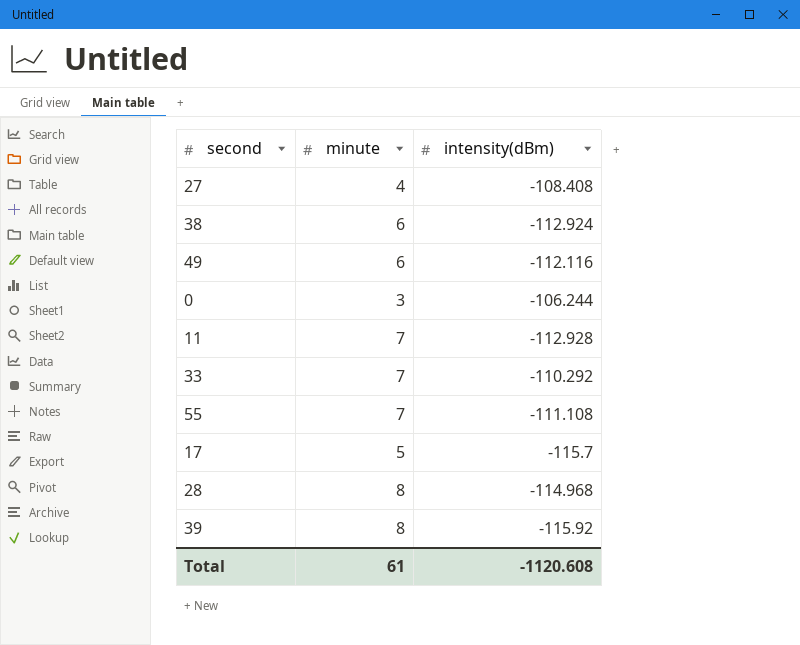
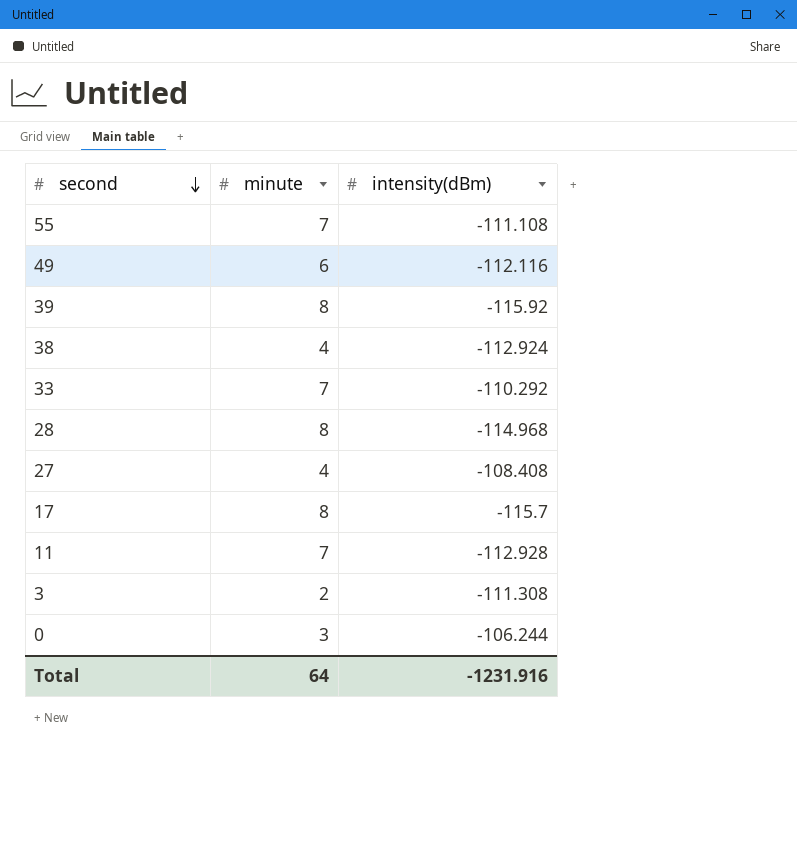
row order: none -> second descending
38 | minute: 6 -> 4
17 | minute: 5 -> 8
row 3: none -> 2 | -111.308
Total | minute: 61 -> 64
Total | intensity(dBm): -1120.608 -> -1231.916

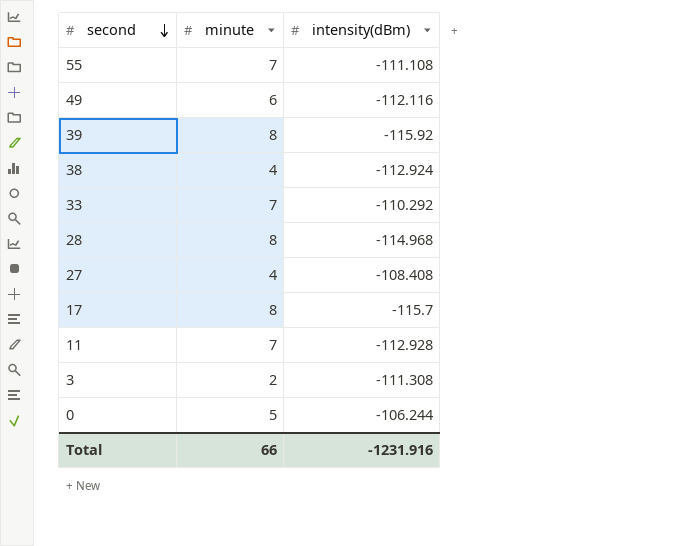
0 | minute: 3 -> 5
Total | minute: 64 -> 66

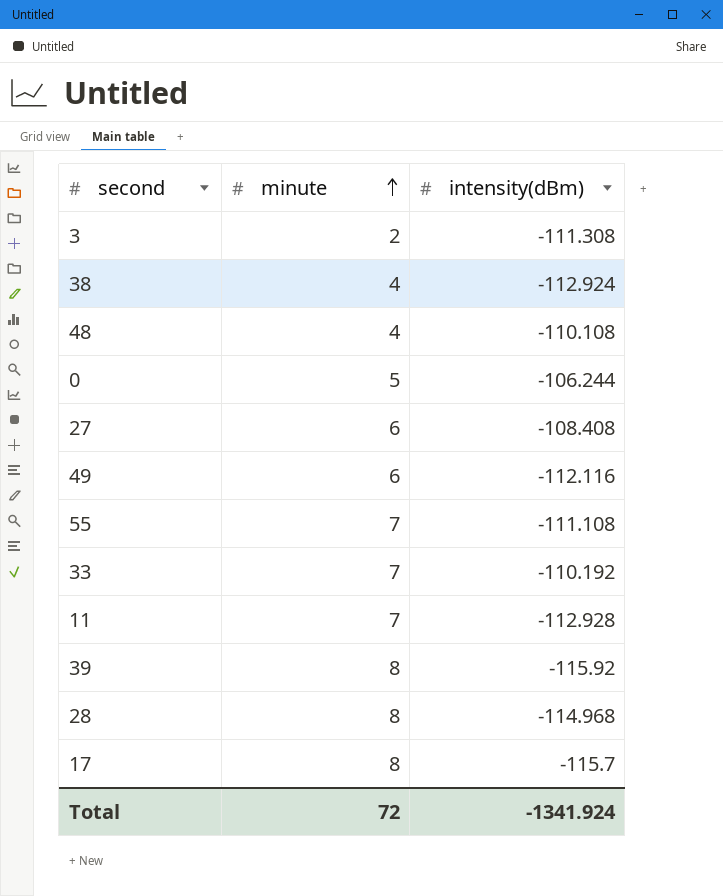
row order: second descending -> minute ascending
row 48: none -> 4 | -110.108
27 | minute: 4 -> 6
33 | intensity(dBm): -110.292 -> -110.192
Total | minute: 66 -> 72
Total | intensity(dBm): -1231.916 -> -1341.924

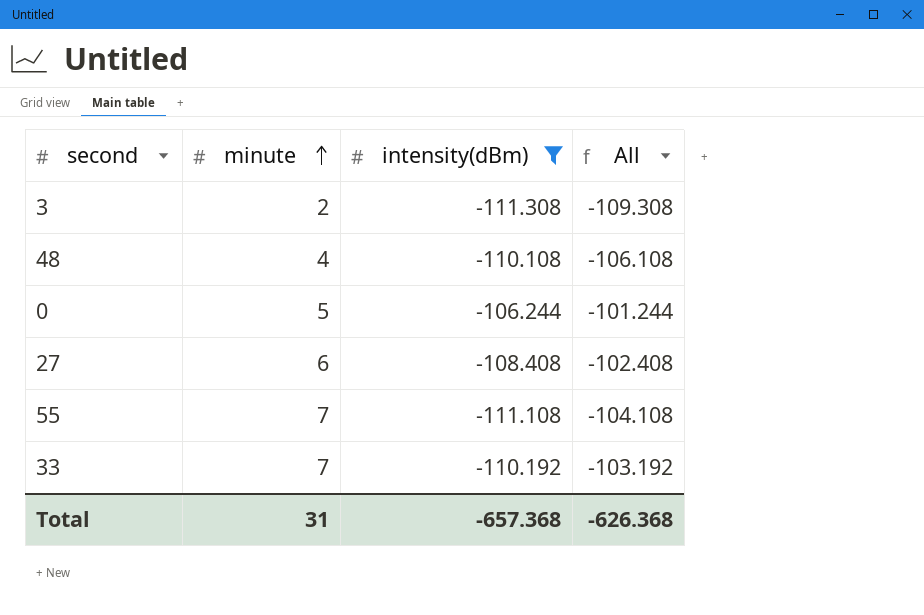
filter: none -> intensity(dBm) >= -111.308
column All | formula: none -> [minute] + [intensity(dBm)]
Total | minute: 72 -> 31
Total | intensity(dBm): -1341.924 -> -657.368

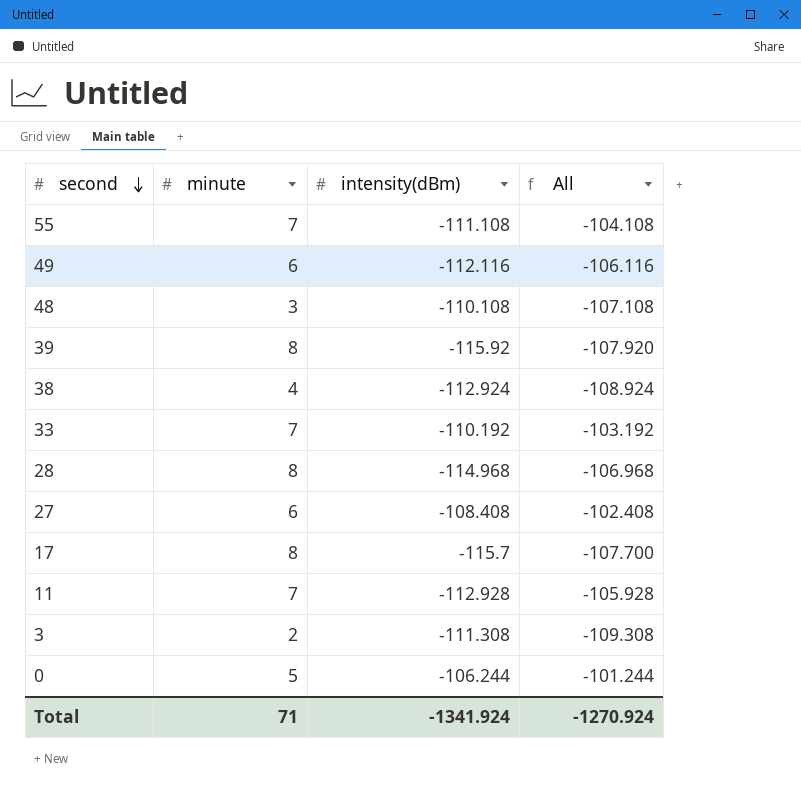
filter: intensity(dBm) >= -111.308 -> none
row order: minute ascending -> second descending
48 | minute: 4 -> 3
48 | All: -106.108 -> -107.108
Total | minute: 31 -> 71
Total | intensity(dBm): -657.368 -> -1341.924
Total | All: -626.368 -> -1270.924

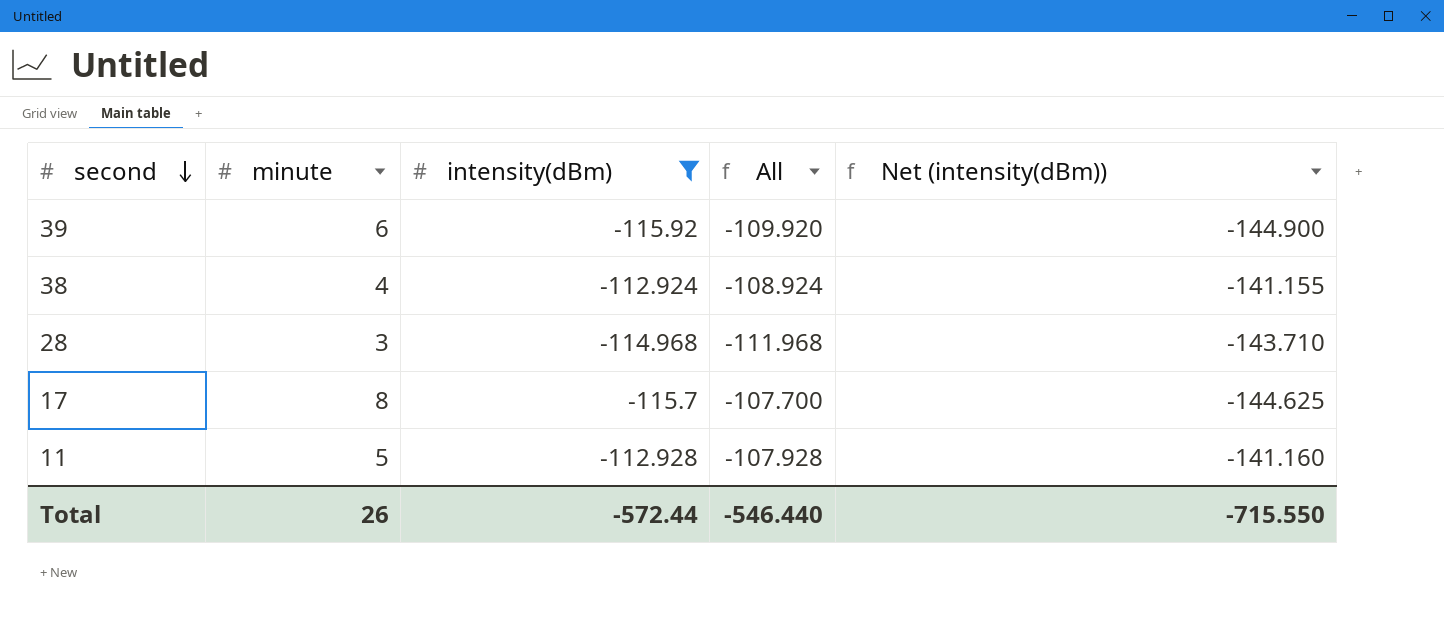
filter: none -> intensity(dBm) <= -112.924
column Net (intensity(dBm)) | formula: none -> [intensity(dBm)] * 1.25
39 | minute: 8 -> 6
39 | All: -107.920 -> -109.920
28 | minute: 8 -> 3
28 | All: -106.968 -> -111.968
11 | minute: 7 -> 5
11 | All: -105.928 -> -107.928
Total | minute: 71 -> 26
Total | intensity(dBm): -1341.924 -> -572.44
Total | All: -1270.924 -> -546.440

